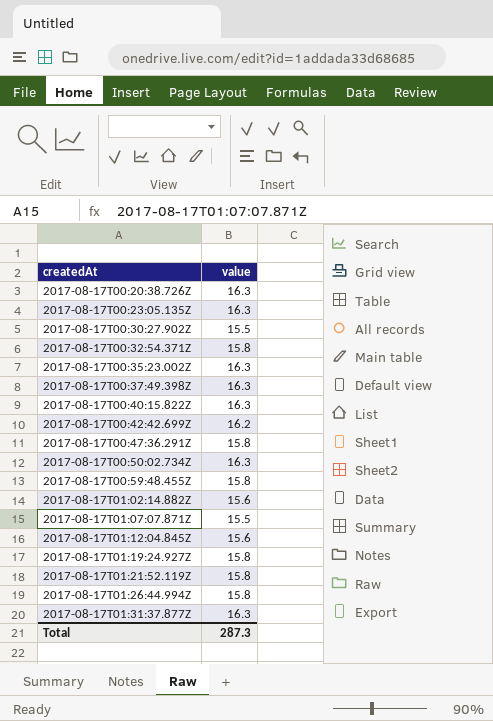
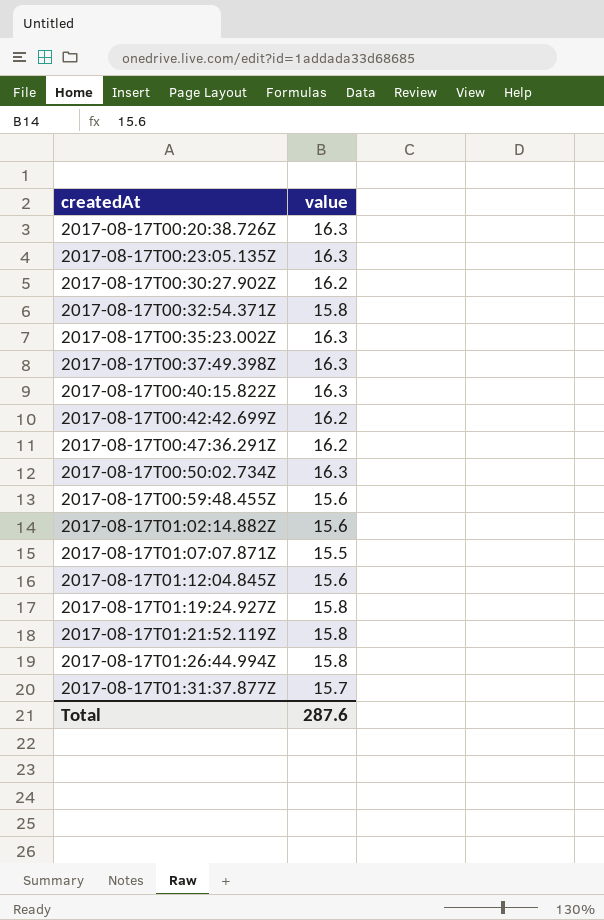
2017-08-17T00:30:27.902Z | value: 15.5 -> 16.2
2017-08-17T00:47:36.291Z | value: 15.8 -> 16.2
2017-08-17T00:59:48.455Z | value: 15.8 -> 15.6
2017-08-17T01:31:37.877Z | value: 16.3 -> 15.7
Total | value: 287.3 -> 287.6

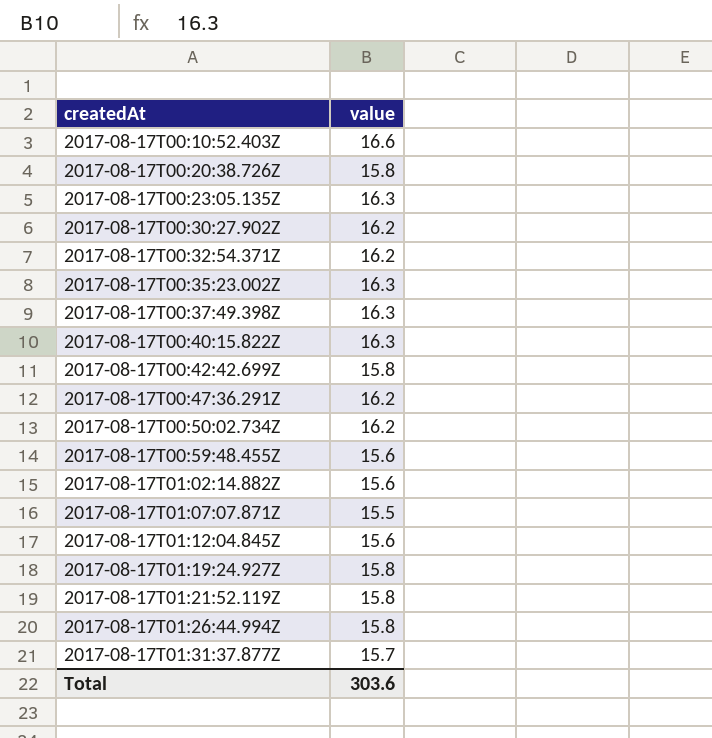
row 2017-08-17T00:10:52.403Z: none -> 16.6
2017-08-17T00:20:38.726Z | value: 16.3 -> 15.8
2017-08-17T00:32:54.371Z | value: 15.8 -> 16.2
2017-08-17T00:42:42.699Z | value: 16.2 -> 15.8
2017-08-17T00:50:02.734Z | value: 16.3 -> 16.2
Total | value: 287.6 -> 303.6

